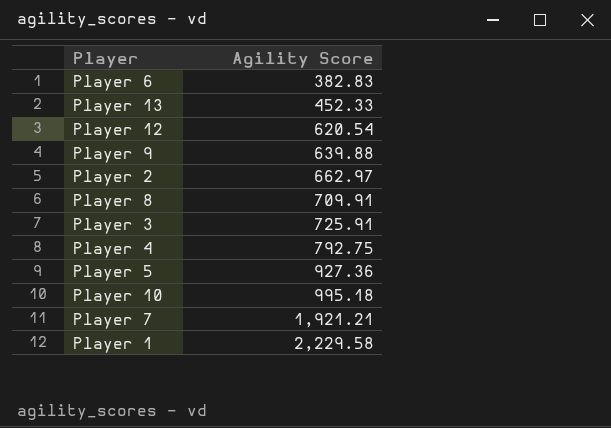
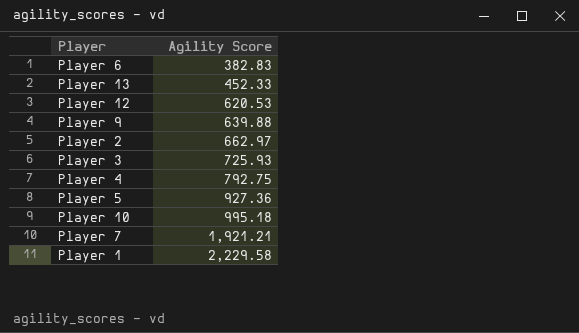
row Player 8: 709.91 -> none
Player 12 | Agility Score: 620.54 -> 620.53
Player 3 | Agility Score: 725.91 -> 725.93

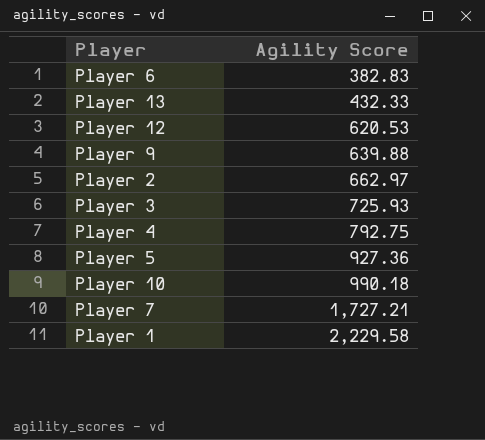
Player 13 | Agility Score: 452.33 -> 432.33
Player 10 | Agility Score: 995.18 -> 990.18
Player 7 | Agility Score: 1,921.21 -> 1,727.21

